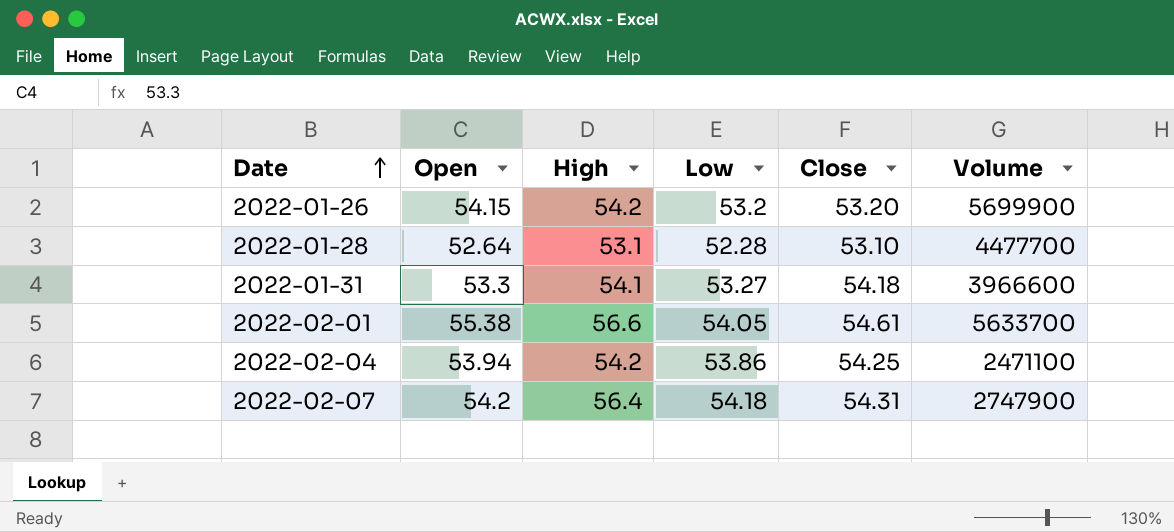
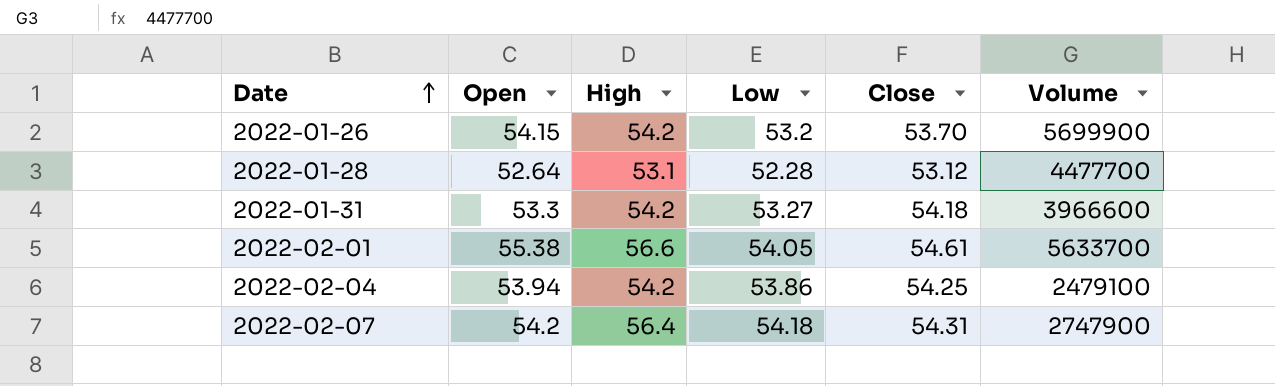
2022-01-26 | Close: 53.20 -> 53.70
2022-01-28 | Close: 53.10 -> 53.12
2022-01-31 | High: 54.1 -> 54.2
2022-02-04 | Volume: 2471100 -> 2479100

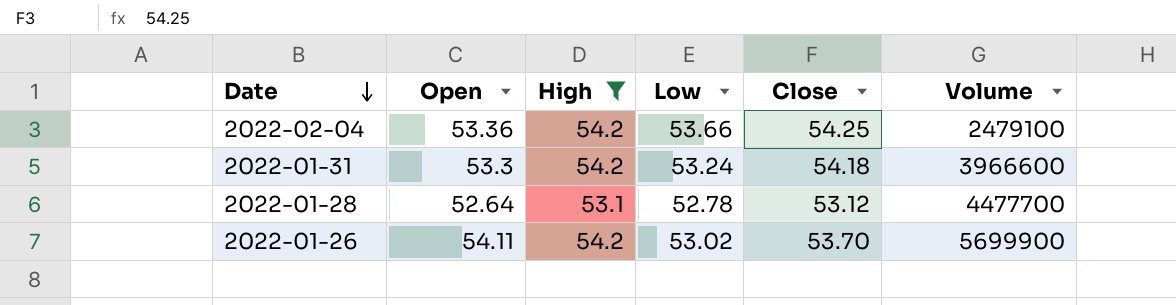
filter: none -> High <= 54.2
row order: Date ascending -> Date descending
2022-02-04 | Open: 53.94 -> 53.36
2022-02-04 | Low: 53.86 -> 53.66
2022-01-31 | Low: 53.27 -> 53.24
2022-01-28 | Low: 52.28 -> 52.78
2022-01-26 | Open: 54.15 -> 54.11
2022-01-26 | Low: 53.2 -> 53.02

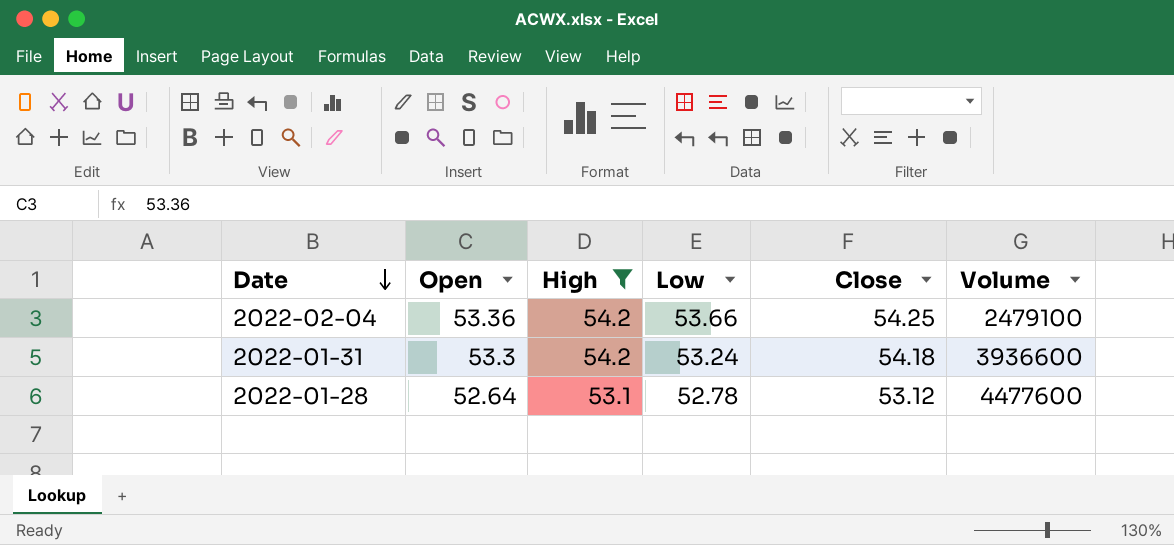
row 2022-01-26: 54.11 | 54.2 | 53.02 | 53.70 | 5699900 -> none
2022-01-31 | Volume: 3966600 -> 3936600
2022-01-28 | Volume: 4477700 -> 4477600

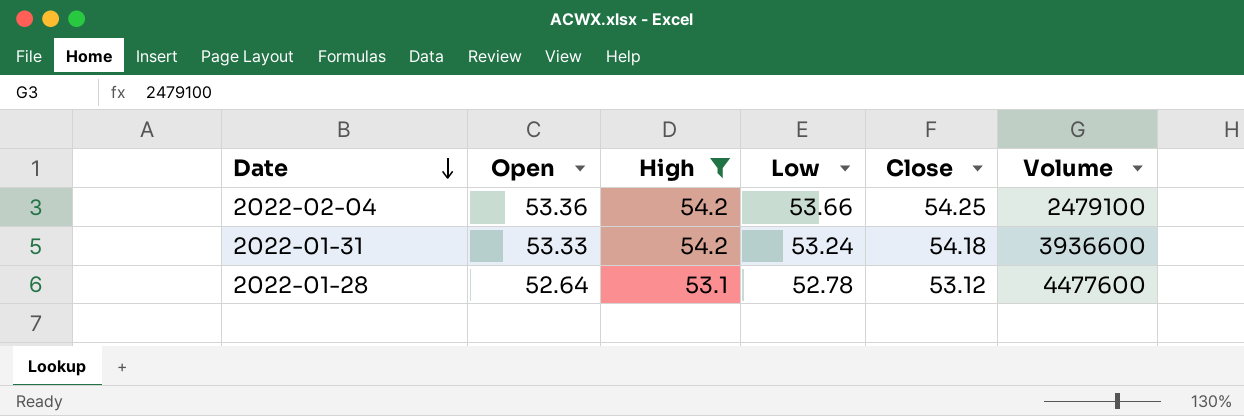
2022-01-31 | Open: 53.3 -> 53.33

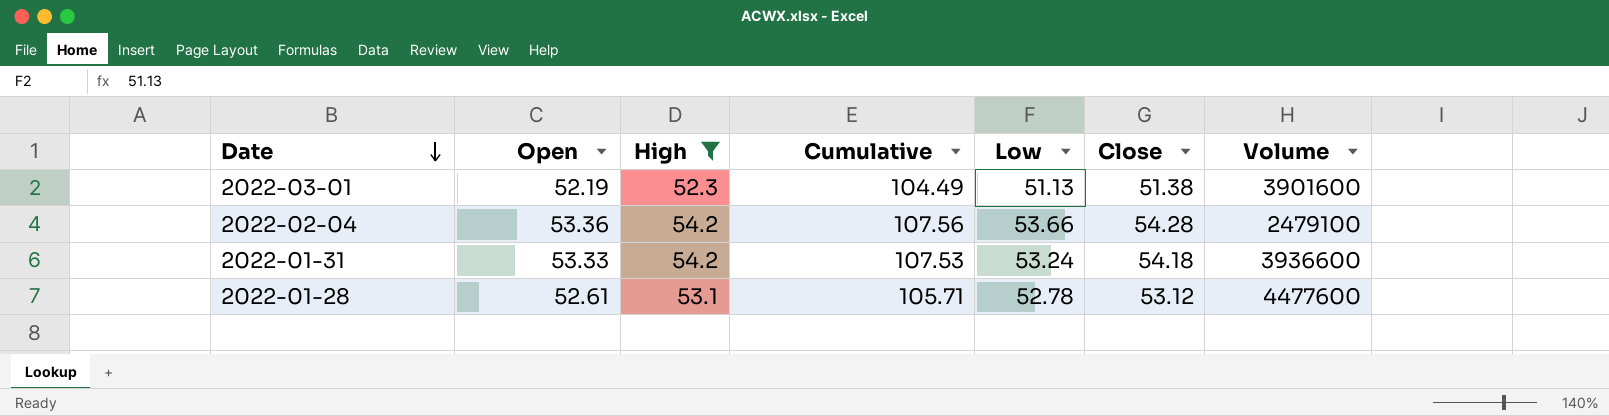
column Cumulative | formula: none -> [Open] + [High]
row 2022-03-01: none -> 52.19 | 52.3 | 104.49 | 51.13 | 51.38 | 3901600
2022-02-04 | Close: 54.25 -> 54.28
2022-01-28 | Open: 52.64 -> 52.61

